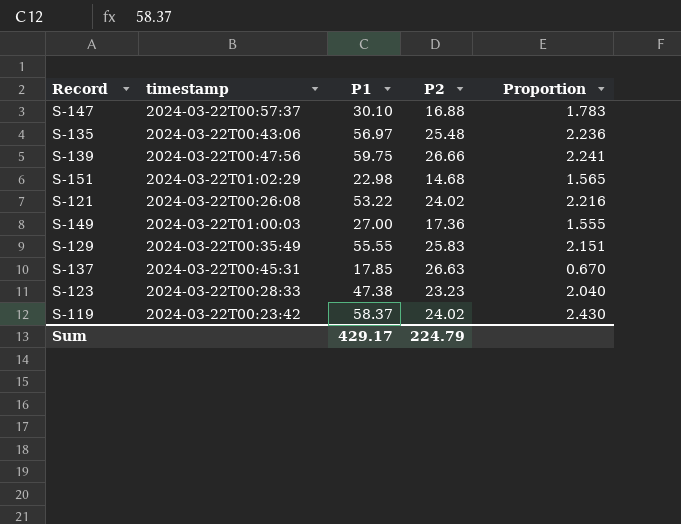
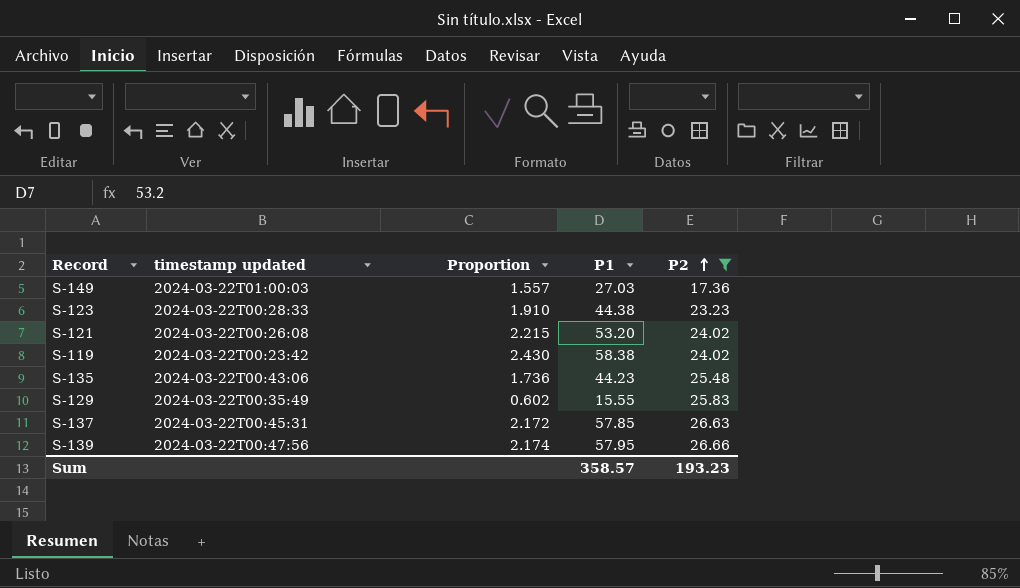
filter: none -> P2 >= 17.36
row order: none -> P2 ascending
column name: timestamp -> timestamp updated
column Proportion | position: 5 -> 3
S-149 | Proportion: 1.555 -> 1.557
S-149 | P1: 27.00 -> 27.03
S-123 | Proportion: 2.040 -> 1.910
S-123 | P1: 47.38 -> 44.38
S-121 | Proportion: 2.216 -> 2.215
S-121 | P1: 53.22 -> 53.20
S-119 | P1: 58.37 -> 58.38
S-135 | Proportion: 2.236 -> 1.736
S-135 | P1: 56.97 -> 44.23
S-129 | Proportion: 2.151 -> 0.602
S-129 | P1: 55.55 -> 15.55
S-137 | Proportion: 0.670 -> 2.172
S-137 | P1: 17.85 -> 57.85
S-139 | Proportion: 2.241 -> 2.174
S-139 | P1: 59.75 -> 57.95
Sum | P1: 429.17 -> 358.57
Sum | P2: 224.79 -> 193.23

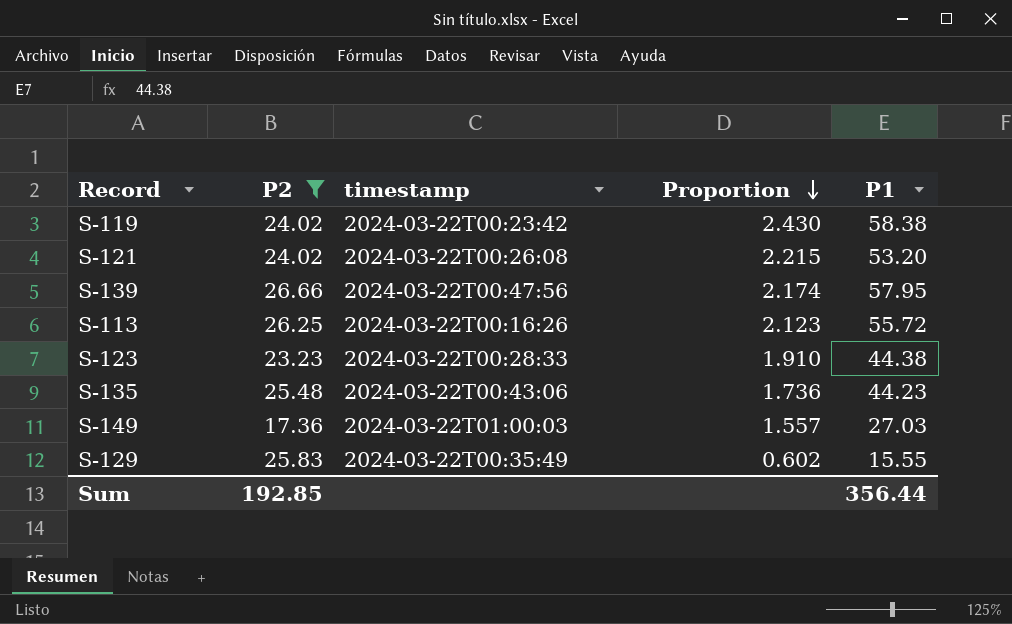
row order: P2 ascending -> Proportion descending
column P2 | position: 5 -> 2
column name: timestamp updated -> timestamp
row S-137: 2024-03-22T00:45:31 | 2.172 | 57.85 | 26.63 -> none
row S-113: none -> 26.25 | 2024-03-22T00:16:26 | 2.123 | 55.72
Sum | P2: 193.23 -> 192.85
Sum | P1: 358.57 -> 356.44

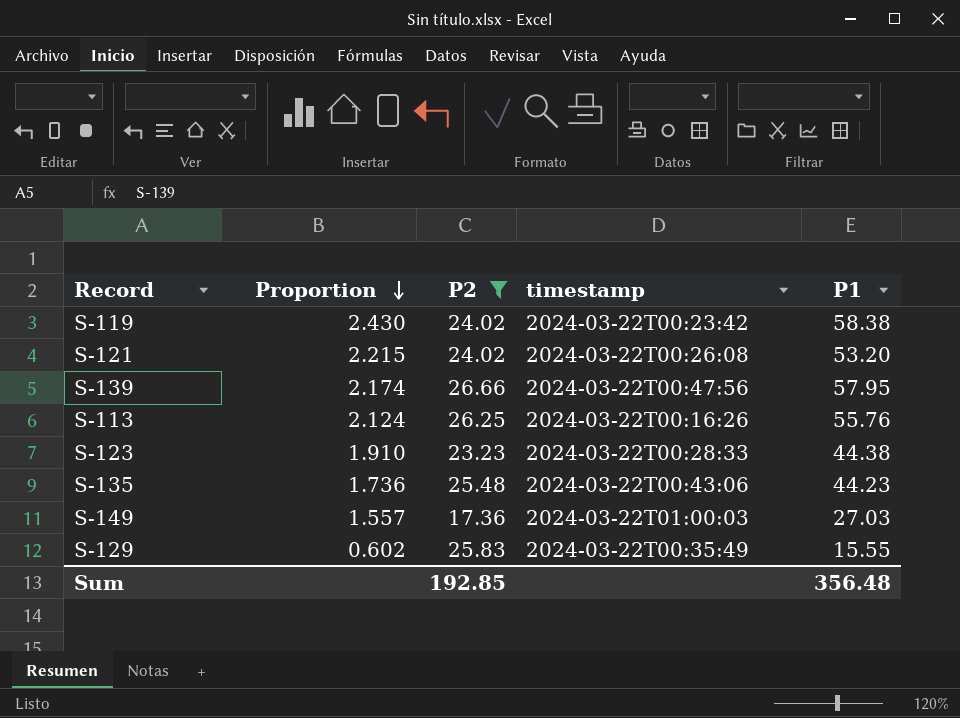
column Proportion | position: 4 -> 2
S-113 | Proportion: 2.123 -> 2.124
S-113 | P1: 55.72 -> 55.76
Sum | P1: 356.44 -> 356.48

